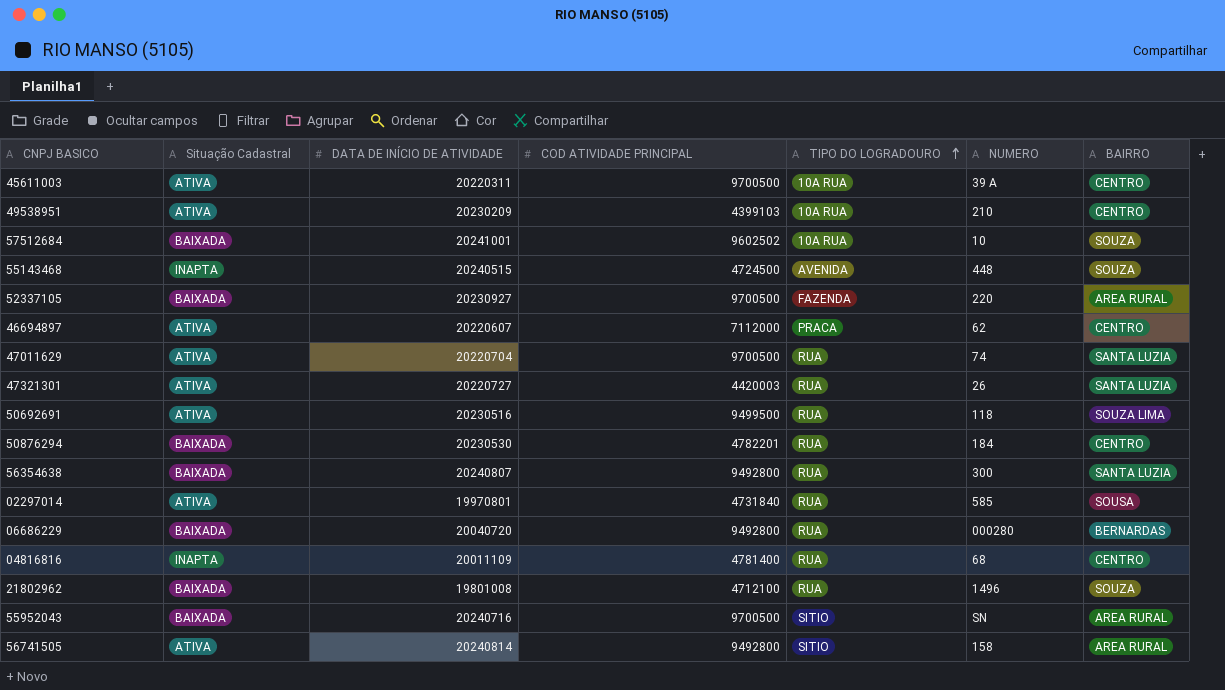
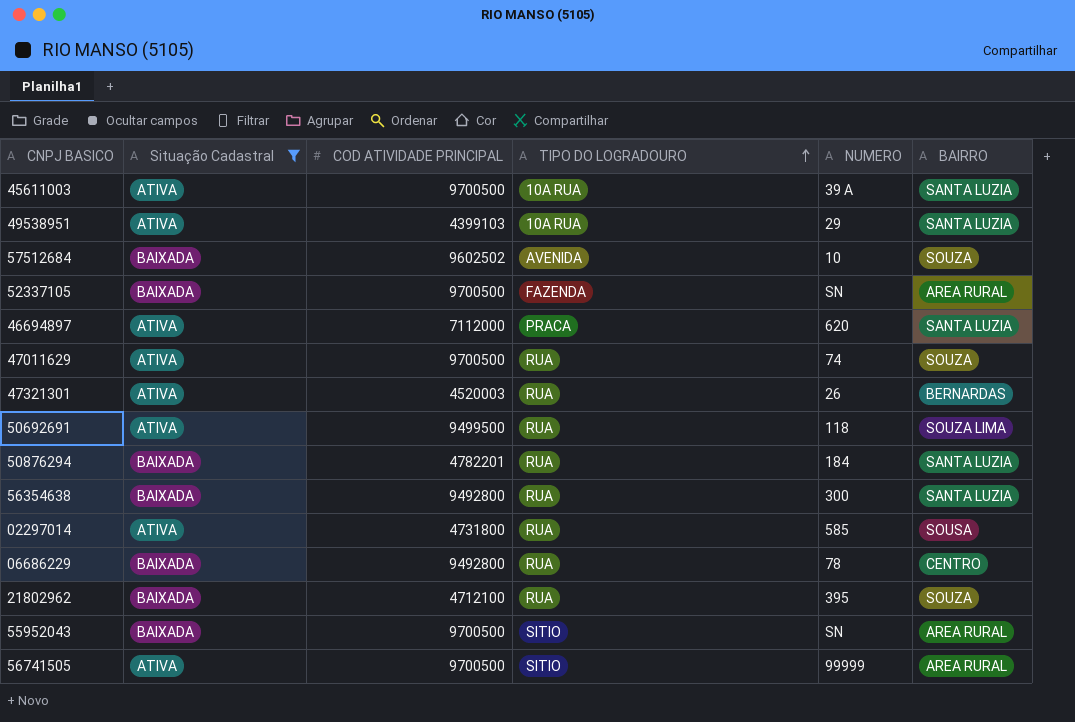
filter: none -> Situação Cadastral != INAPTA
column DATA DE INÍCIO DE ATIVIDADE | position: 3 -> none
45611003 | BAIRRO: CENTRO -> SANTA LUZIA
49538951 | NUMERO: 210 -> 29
49538951 | BAIRRO: CENTRO -> SANTA LUZIA
57512684 | TIPO DO LOGRADOURO: 10A RUA -> AVENIDA
52337105 | NUMERO: 220 -> SN
46694897 | NUMERO: 62 -> 620
46694897 | BAIRRO: CENTRO -> SANTA LUZIA
47011629 | BAIRRO: SANTA LUZIA -> SOUZA
47321301 | COD ATIVIDADE PRINCIPAL: 4420003 -> 4520003
47321301 | BAIRRO: SANTA LUZIA -> BERNARDAS
50876294 | BAIRRO: CENTRO -> SANTA LUZIA
02297014 | COD ATIVIDADE PRINCIPAL: 4731840 -> 4731800
06686229 | NUMERO: 000280 -> 78
06686229 | BAIRRO: BERNARDAS -> CENTRO
21802962 | NUMERO: 1496 -> 395
56741505 | COD ATIVIDADE PRINCIPAL: 9492800 -> 9700500
56741505 | NUMERO: 158 -> 99999

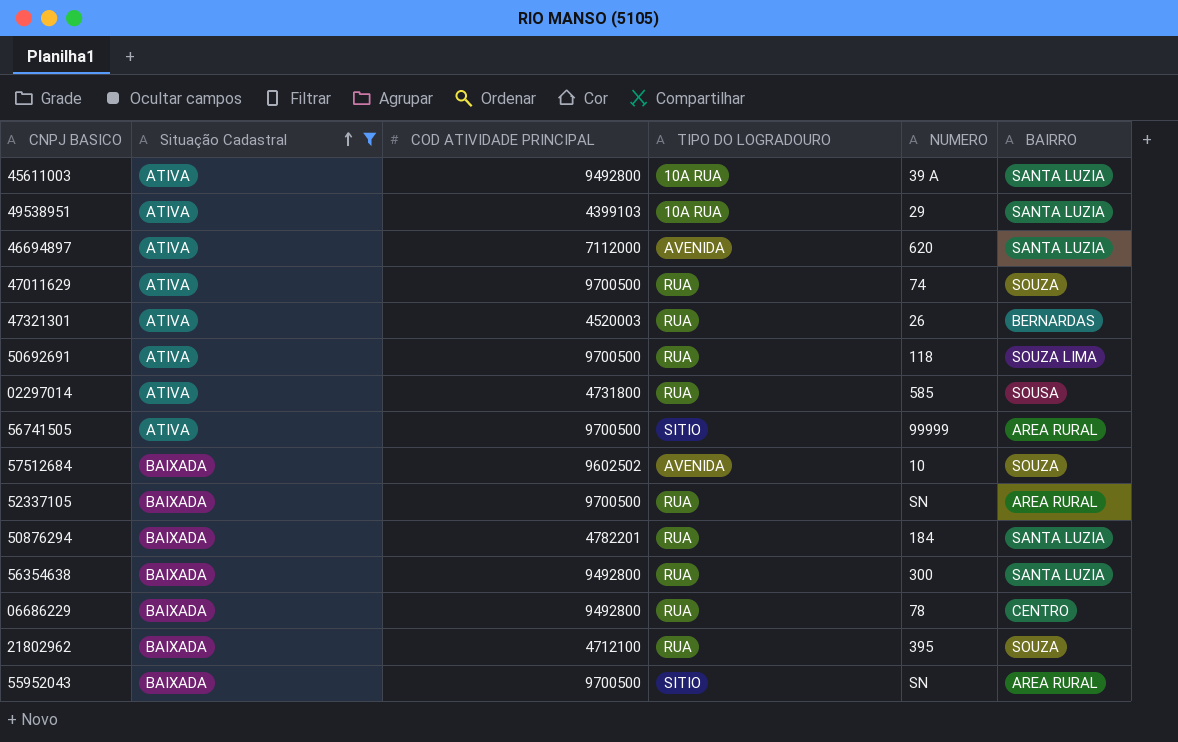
row order: TIPO DO LOGRADOURO ascending -> Situação Cadastral ascending
45611003 | COD ATIVIDADE PRINCIPAL: 9700500 -> 9492800
46694897 | TIPO DO LOGRADOURO: PRACA -> AVENIDA
50692691 | COD ATIVIDADE PRINCIPAL: 9499500 -> 9700500
52337105 | TIPO DO LOGRADOURO: FAZENDA -> RUA

